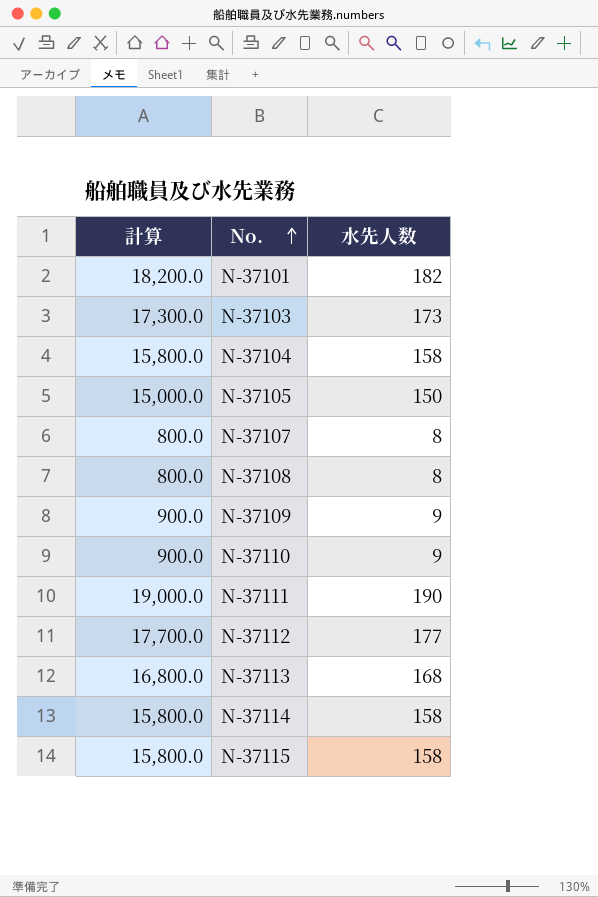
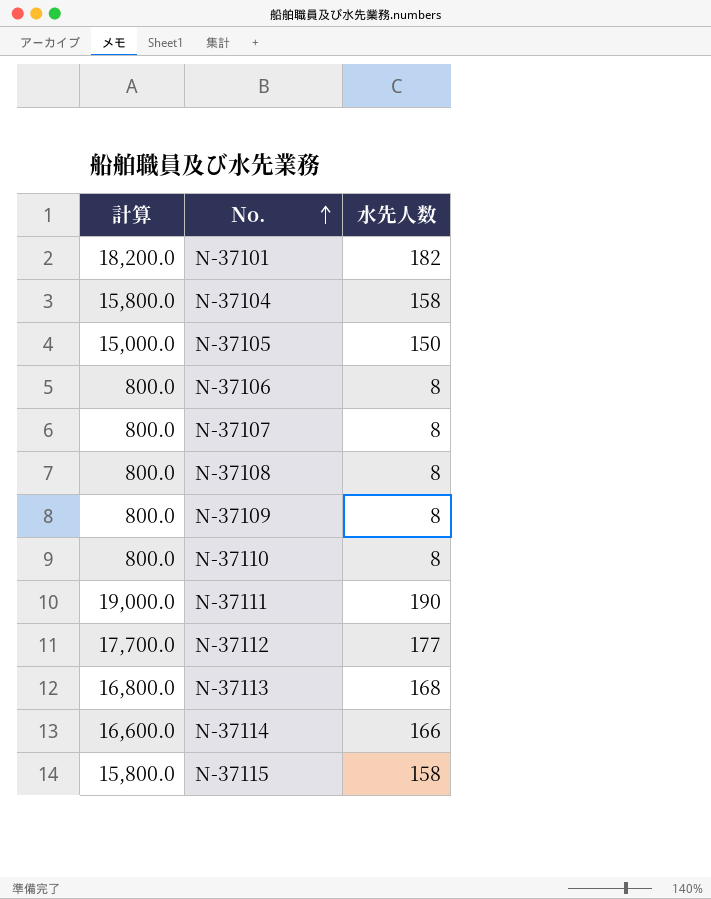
row N-37103: 17,300.0 | 173 -> none
row N-37106: none -> 800.0 | 8
N-37109 | 計算: 900.0 -> 800.0
N-37109 | 水先人数: 9 -> 8
N-37110 | 計算: 900.0 -> 800.0
N-37110 | 水先人数: 9 -> 8
N-37114 | 計算: 15,800.0 -> 16,600.0
N-37114 | 水先人数: 158 -> 166

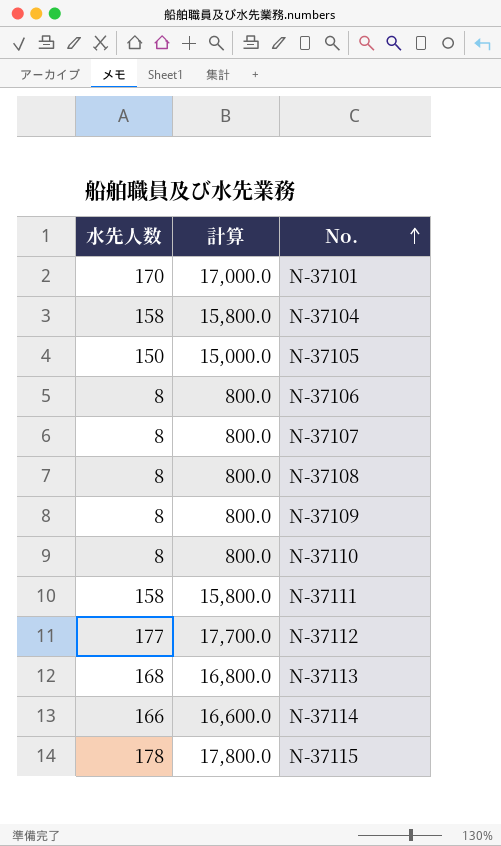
column 水先人数 | position: 3 -> 1
N-37101 | 水先人数: 182 -> 170
N-37101 | 計算: 18,200.0 -> 17,000.0
N-37111 | 水先人数: 190 -> 158
N-37111 | 計算: 19,000.0 -> 15,800.0
N-37115 | 水先人数: 158 -> 178
N-37115 | 計算: 15,800.0 -> 17,800.0

